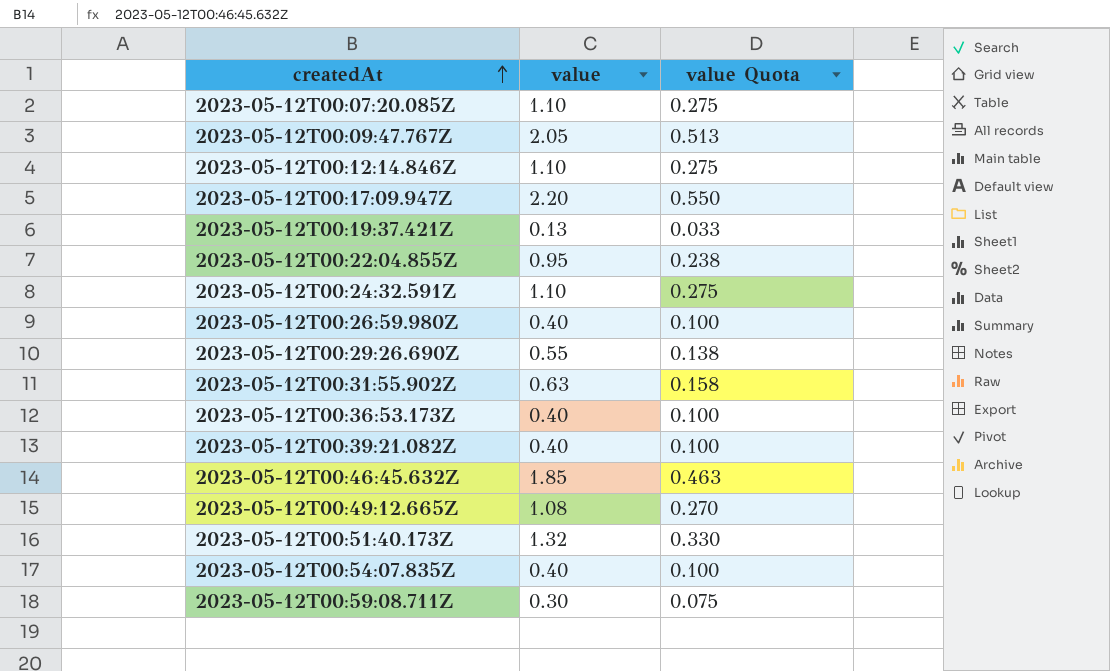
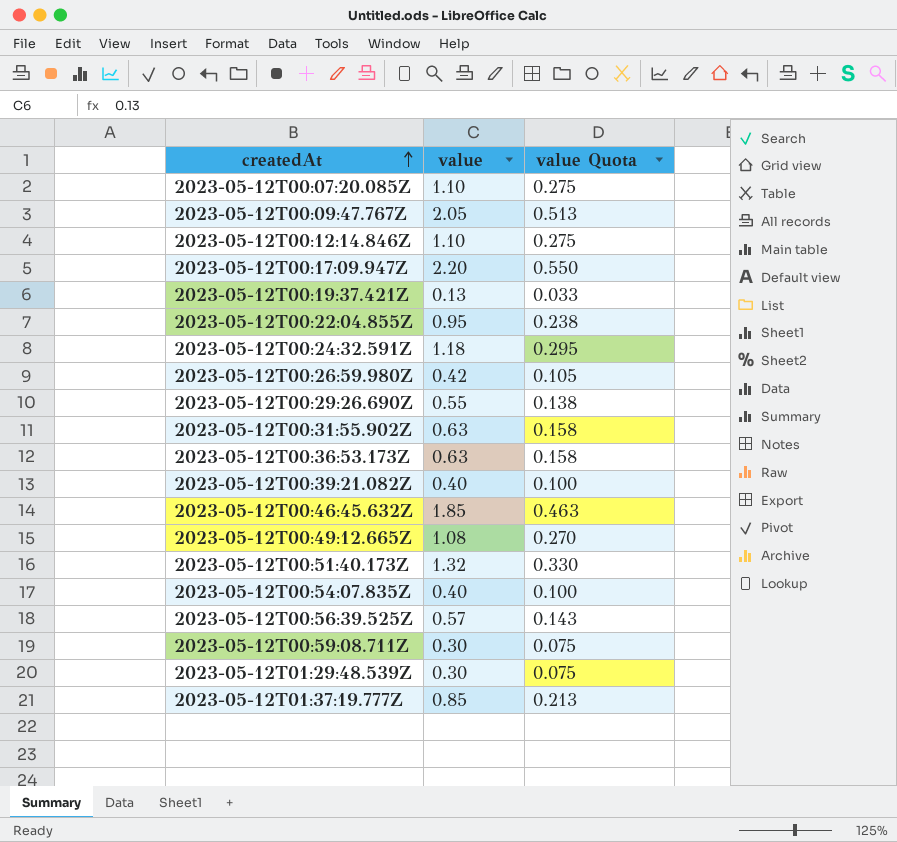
2023-05-12T00:24:32.591Z | value: 1.10 -> 1.18
2023-05-12T00:24:32.591Z | value Quota: 0.275 -> 0.295
2023-05-12T00:26:59.980Z | value: 0.40 -> 0.42
2023-05-12T00:26:59.980Z | value Quota: 0.100 -> 0.105
2023-05-12T00:36:53.173Z | value: 0.40 -> 0.63
2023-05-12T00:36:53.173Z | value Quota: 0.100 -> 0.158
row 2023-05-12T00:56:39.525Z: none -> 0.57 | 0.143
row 2023-05-12T01:29:48.539Z: none -> 0.30 | 0.075
row 2023-05-12T01:37:19.777Z: none -> 0.85 | 0.213

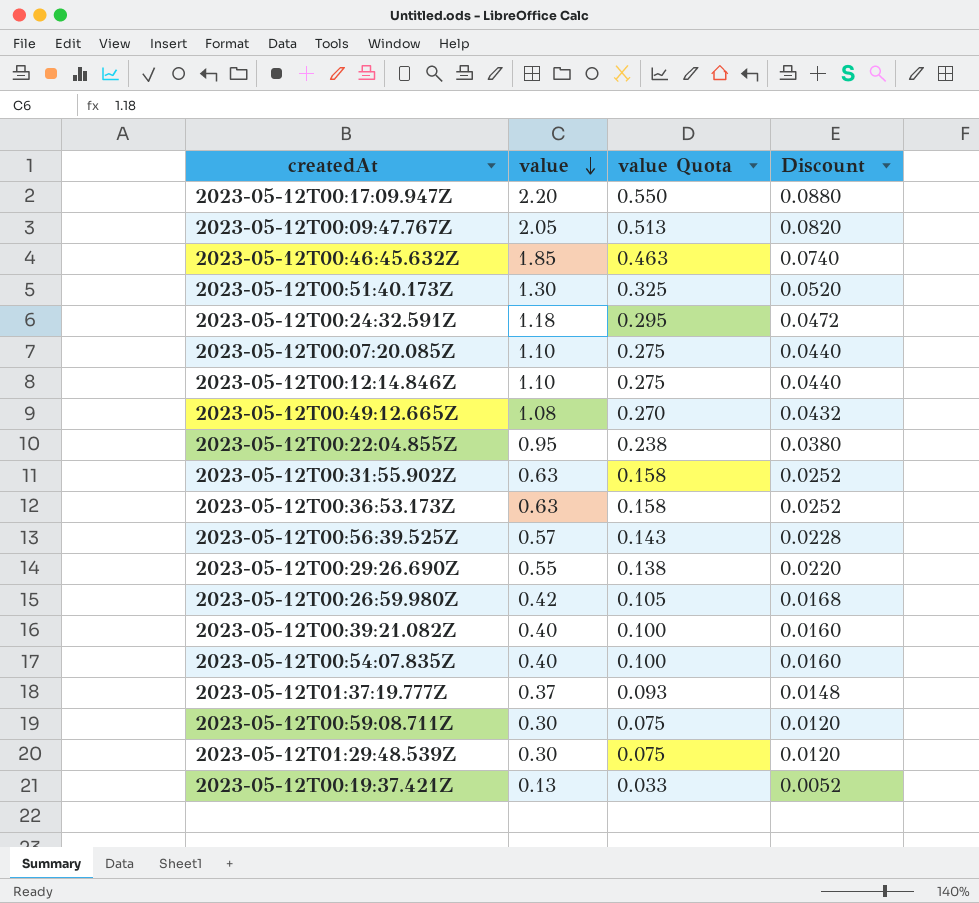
row order: createdAt ascending -> value descending
column Discount | formula: none -> [value] * 0.04
2023-05-12T00:51:40.173Z | value: 1.32 -> 1.30
2023-05-12T00:51:40.173Z | value Quota: 0.330 -> 0.325
2023-05-12T01:37:19.777Z | value: 0.85 -> 0.37
2023-05-12T01:37:19.777Z | value Quota: 0.213 -> 0.093

